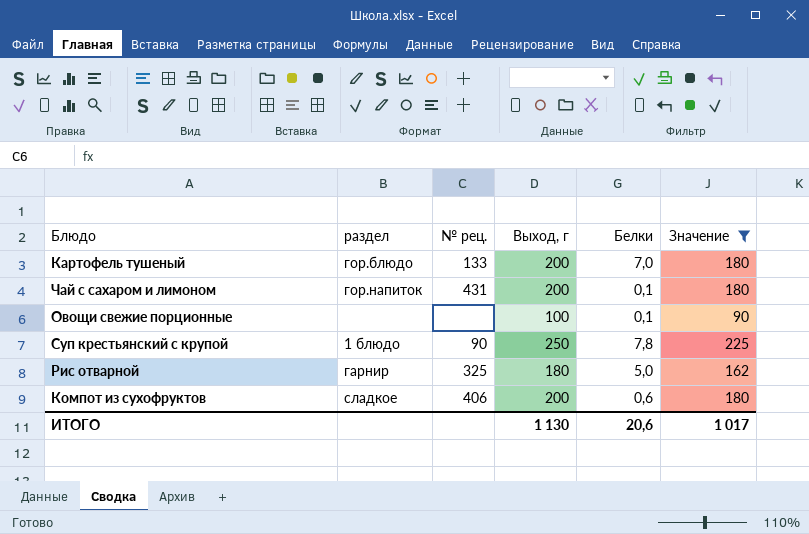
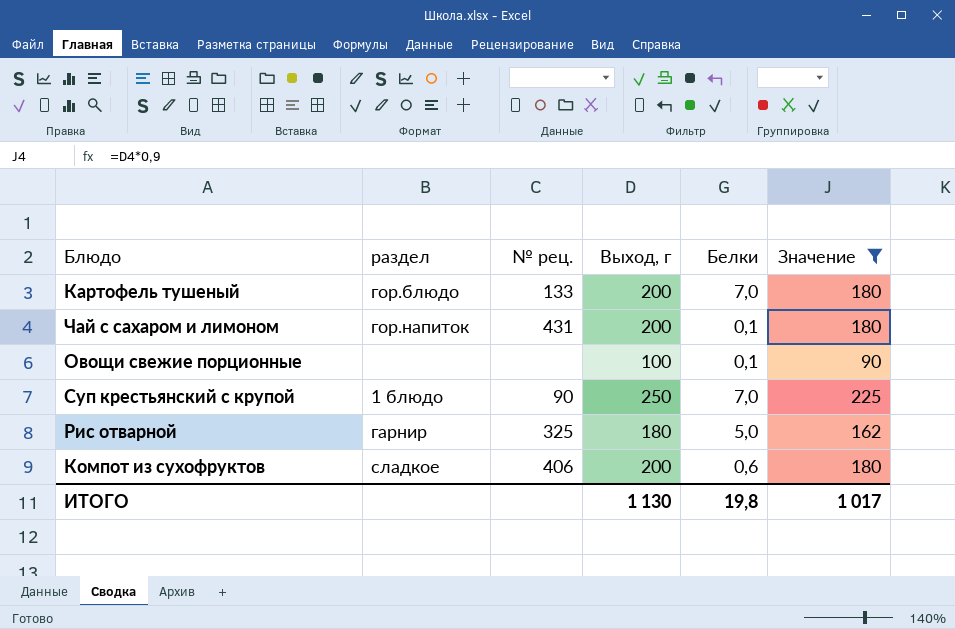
Суп крестьянский с крупой | Белки: 7,8 -> 7,0
ИТОГО | Белки: 20,6 -> 19,8

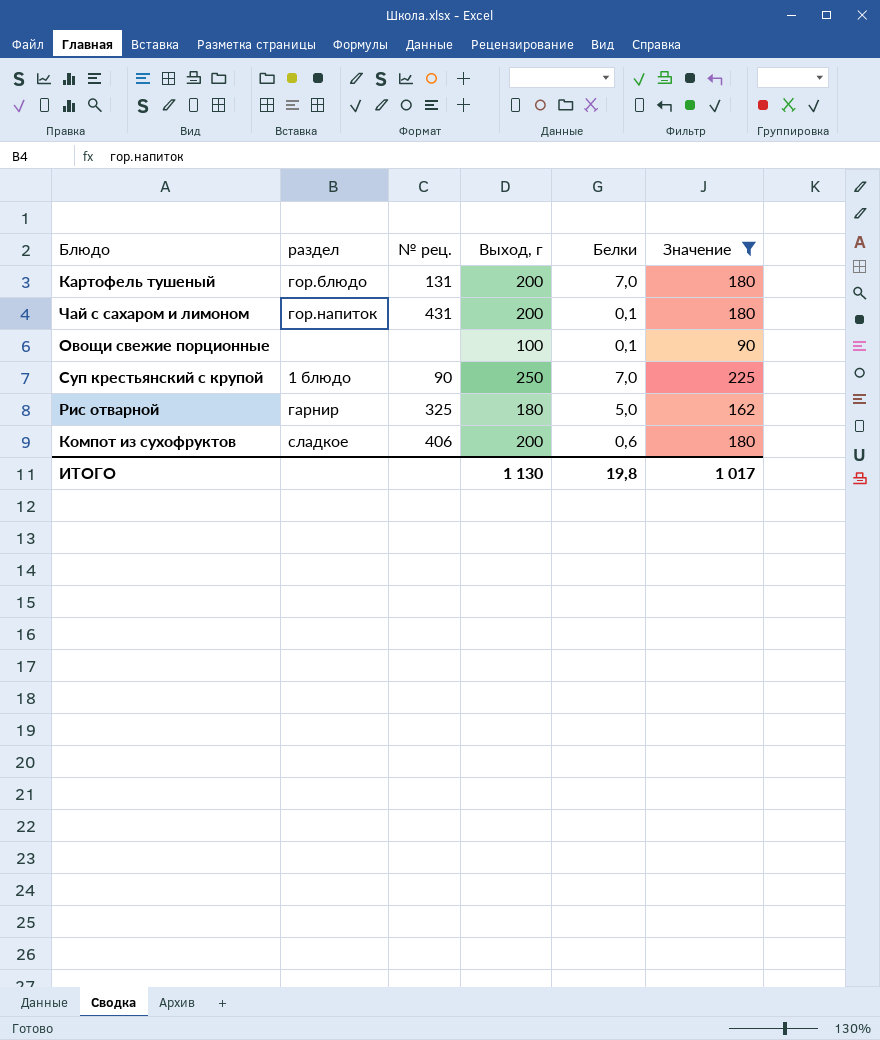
Картофель тушеный | № рец.: 133 -> 131

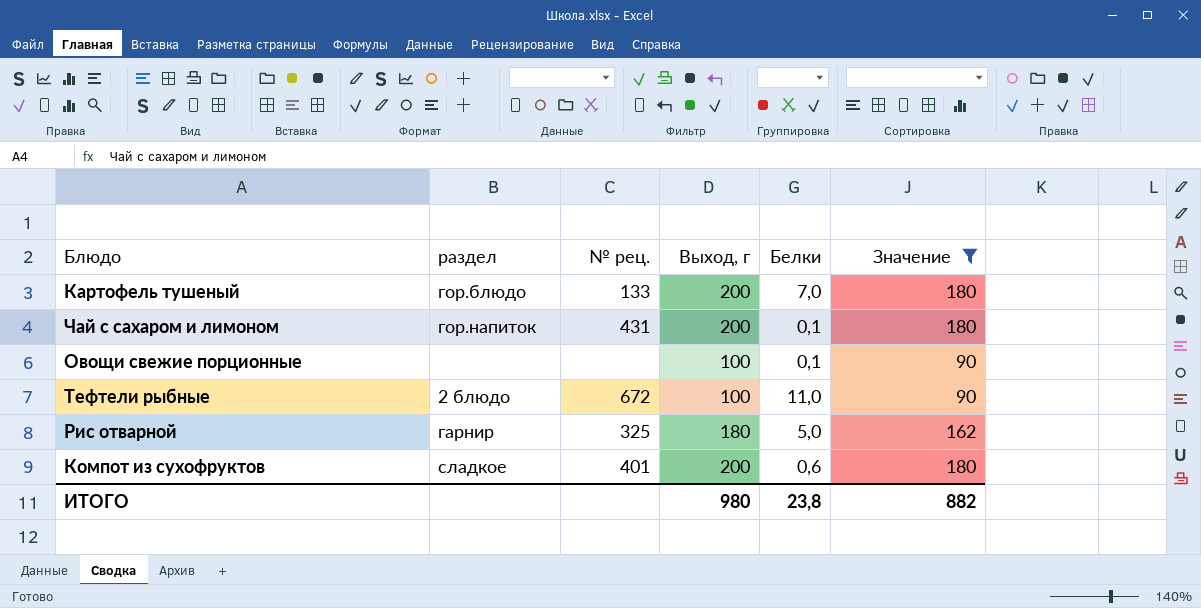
row Суп крестьянский с крупой: 1 блюдо | 90 | 250 | 7,0 | 225 -> none
Картофель тушеный | № рец.: 131 -> 133
row Тефтели рыбные: none -> 2 блюдо | 672 | 100 | 11,0 | 90
Компот из сухофруктов | № рец.: 406 -> 401
ИТОГО | Выход, г: 1 130 -> 980
ИТОГО | Белки: 19,8 -> 23,8
ИТОГО | Значение: 1 017 -> 882

